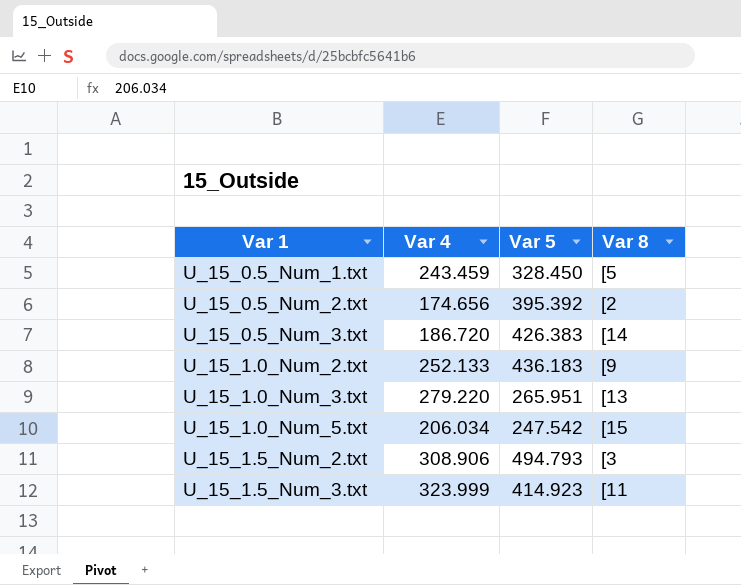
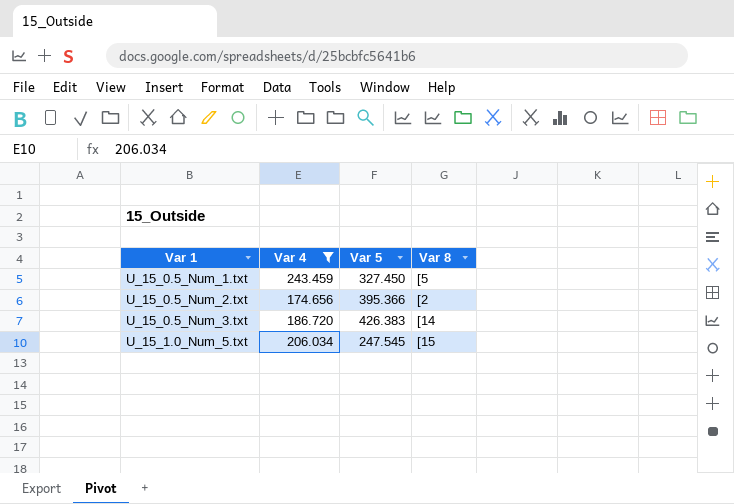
filter: none -> Var 4 <= 243.459
U_15_0.5_Num_1.txt | Var 5: 328.450 -> 327.450
U_15_0.5_Num_2.txt | Var 5: 395.392 -> 395.366
U_15_1.0_Num_5.txt | Var 5: 247.542 -> 247.545

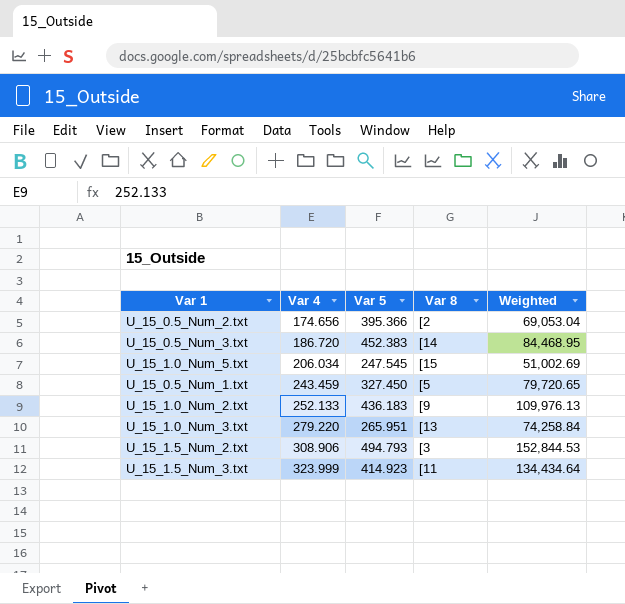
filter: Var 4 <= 243.459 -> none
row order: Var 1 ascending -> Var 4 ascending
column Weighted | formula: none -> [Var 4] * [Var 5]
U_15_0.5_Num_3.txt | Var 5: 426.383 -> 452.383

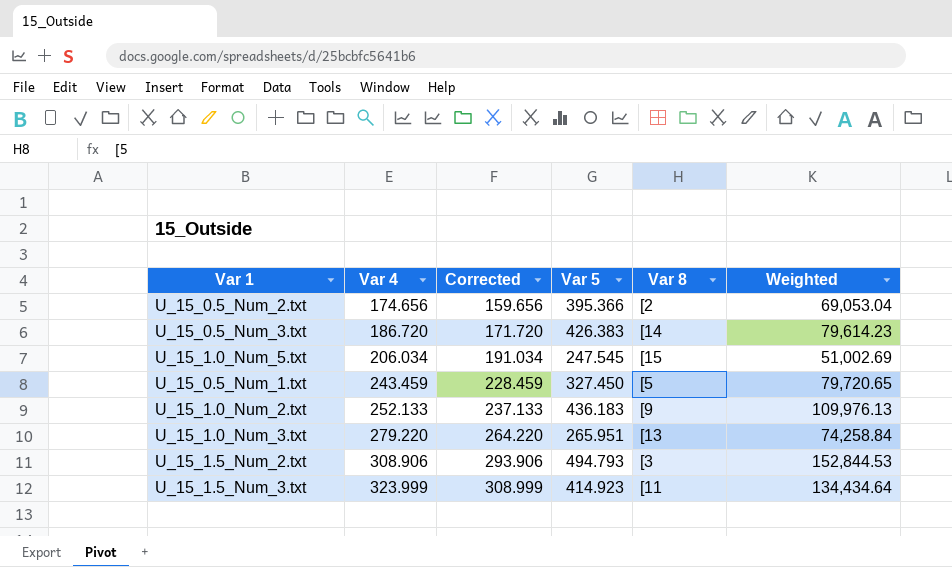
column Corrected | formula: none -> [Var 4] - 15
U_15_0.5_Num_3.txt | Var 5: 452.383 -> 426.383
U_15_0.5_Num_3.txt | Weighted: 84,468.95 -> 79,614.23

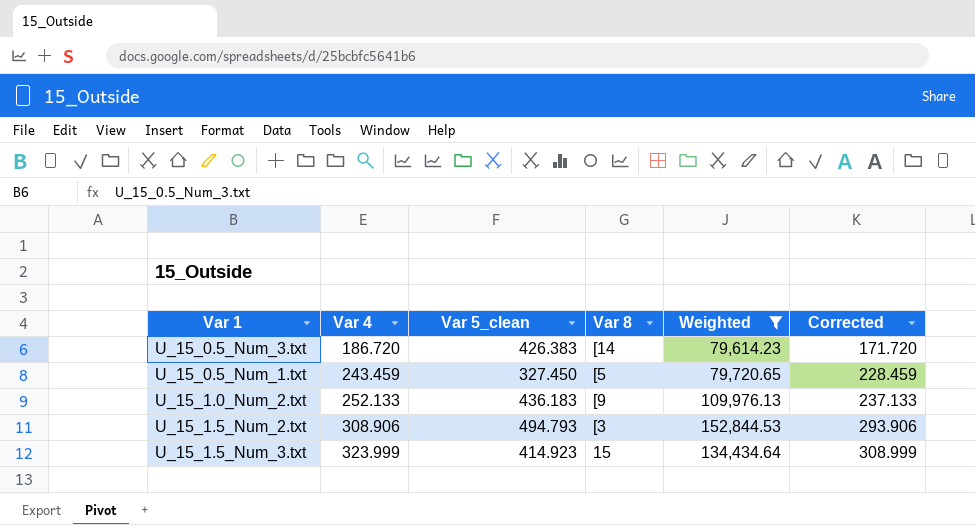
filter: none -> Weighted >= 79,614.23
column name: Var 5 -> Var 5_clean
column Corrected | position: 3 -> 6
U_15_1.5_Num_3.txt | Var 8: [11 -> 15

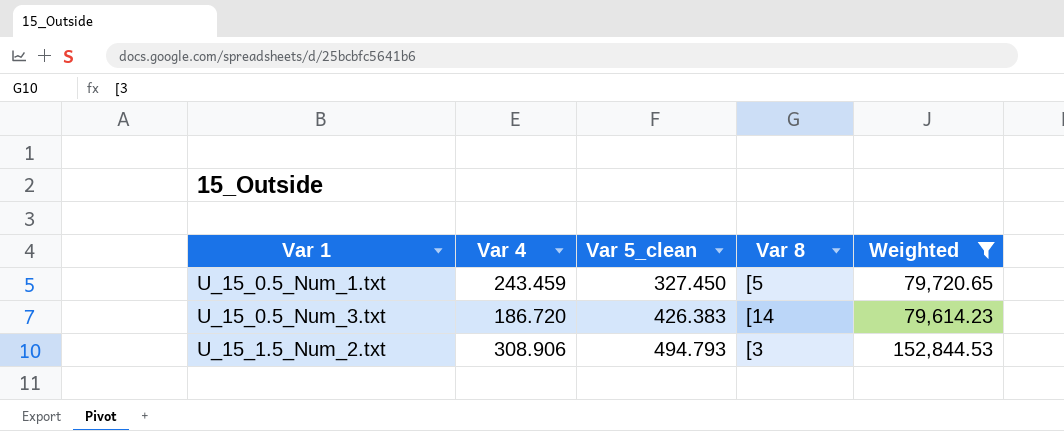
row order: Var 4 ascending -> Var 1 ascending
column Corrected | formula: [Var 4] - 15 -> none
row U_15_1.0_Num_2.txt: 252.133 | 436.183 | [9 | 109,976.13 | 237.133 -> none
row U_15_1.5_Num_3.txt: 323.999 | 414.923 | 15 | 134,434.64 | 308.999 -> none

